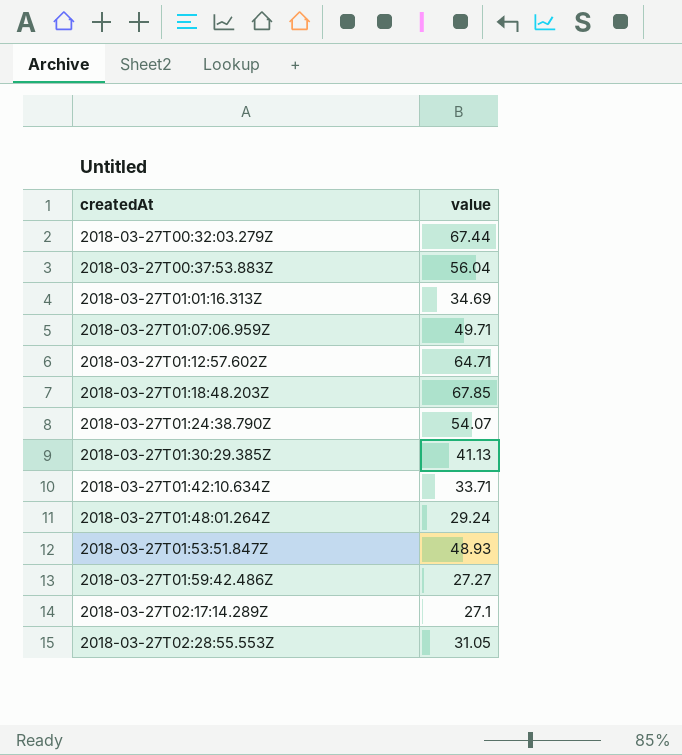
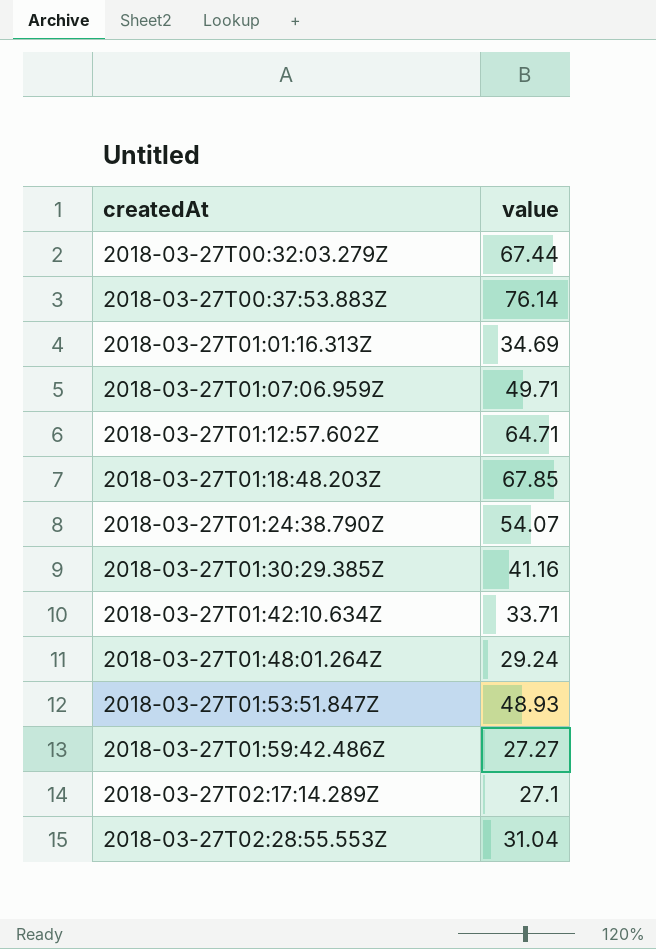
2018-03-27T00:37:53.883Z | value: 56.04 -> 76.14
2018-03-27T01:30:29.385Z | value: 41.13 -> 41.16
2018-03-27T02:28:55.553Z | value: 31.05 -> 31.04

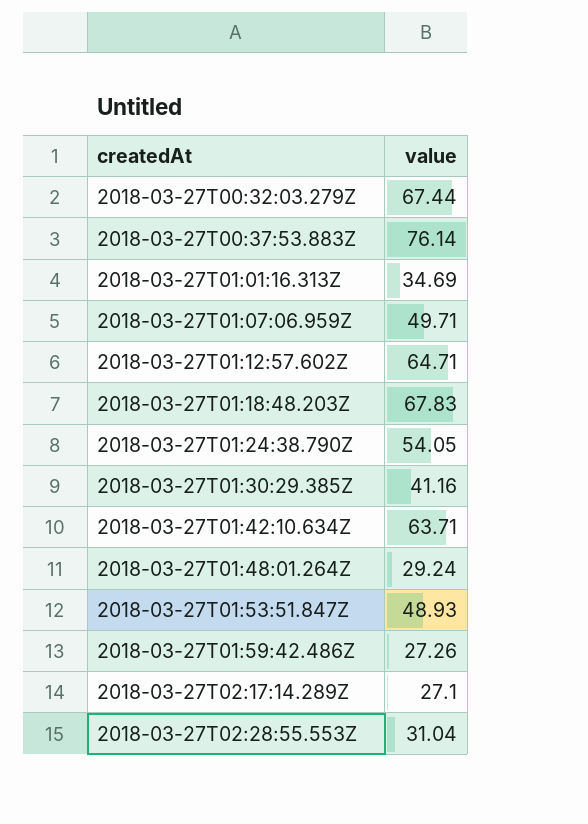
2018-03-27T01:18:48.203Z | value: 67.85 -> 67.83
2018-03-27T01:24:38.790Z | value: 54.07 -> 54.05
2018-03-27T01:42:10.634Z | value: 33.71 -> 63.71
2018-03-27T01:59:42.486Z | value: 27.27 -> 27.26

